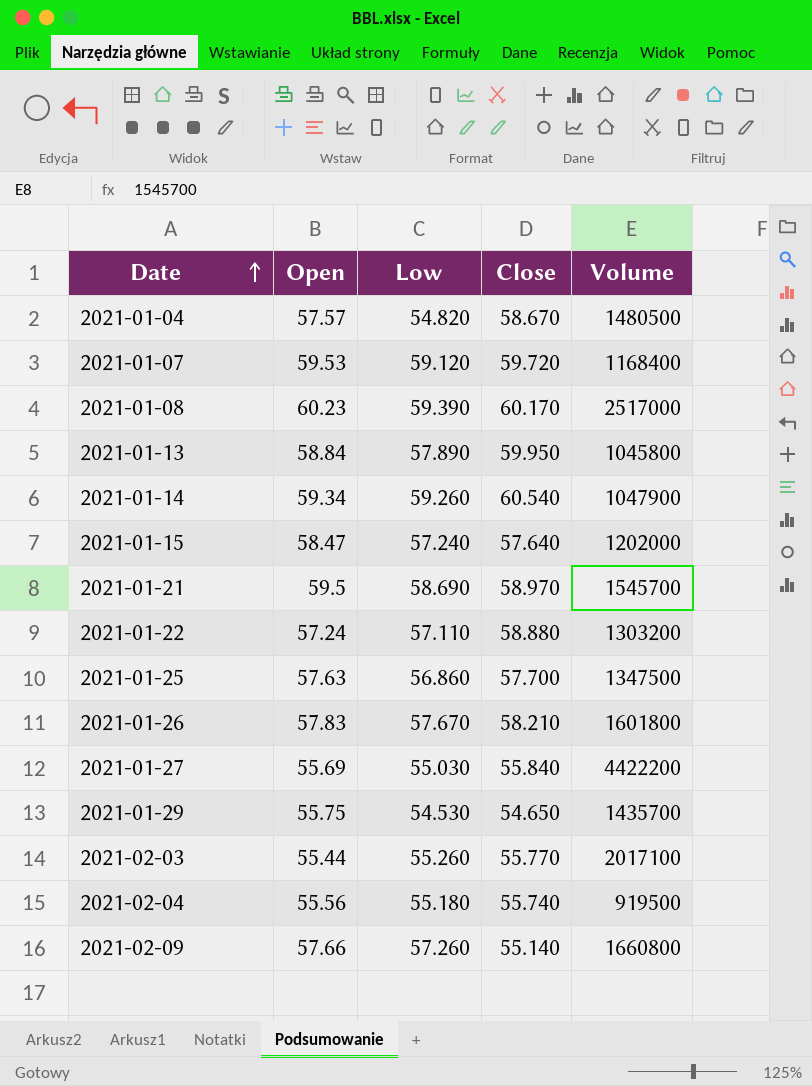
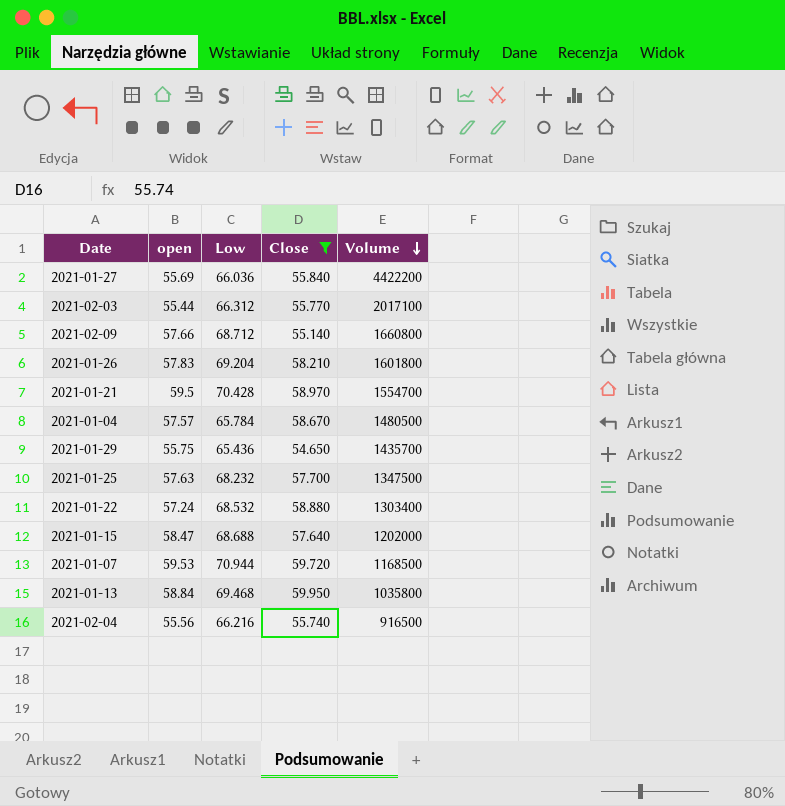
filter: none -> Close <= 59.950
row order: Date ascending -> Volume descending
column name: Open -> open
2021-01-27 | Low: 55.030 -> 66.036
2021-02-03 | Low: 55.260 -> 66.312
2021-02-09 | Low: 57.260 -> 68.712
2021-01-26 | Low: 57.670 -> 69.204
2021-01-21 | Low: 58.690 -> 70.428
2021-01-21 | Volume: 1545700 -> 1554700
2021-01-04 | Low: 54.820 -> 65.784
2021-01-29 | Low: 54.530 -> 65.436
2021-01-25 | Low: 56.860 -> 68.232
2021-01-22 | Low: 57.110 -> 68.532
2021-01-22 | Volume: 1303200 -> 1303400
2021-01-15 | Low: 57.240 -> 68.688
2021-01-07 | Low: 59.120 -> 70.944
2021-01-07 | Volume: 1168400 -> 1168500
2021-01-13 | Low: 57.890 -> 69.468
2021-01-13 | Volume: 1045800 -> 1035800
2021-02-04 | Low: 55.180 -> 66.216
2021-02-04 | Volume: 919500 -> 916500

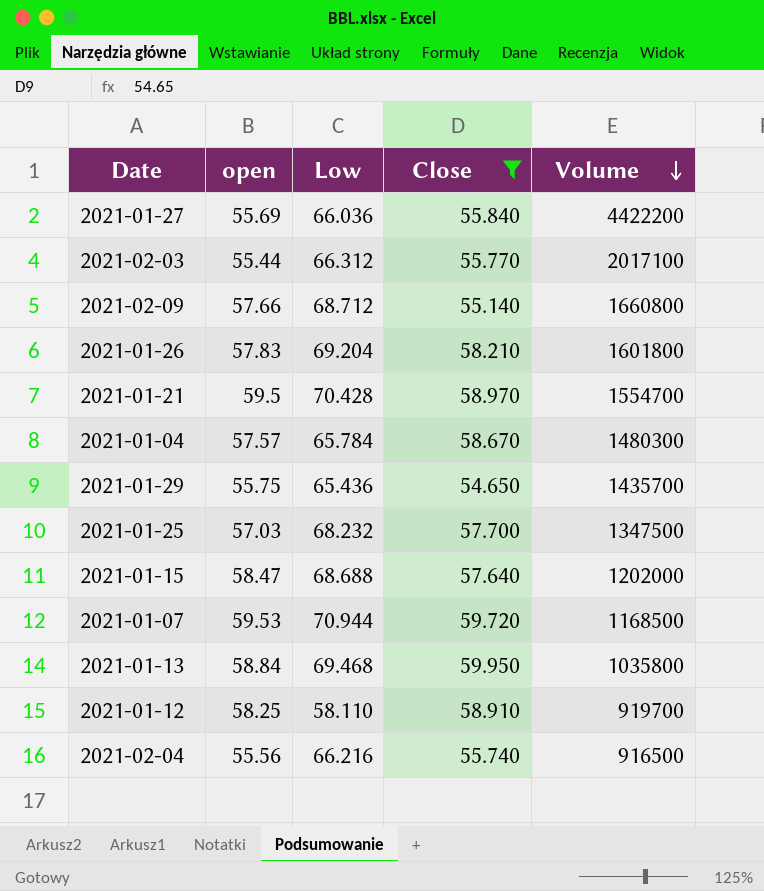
row 2021-01-22: 57.24 | 68.532 | 58.880 | 1303400 -> none
2021-01-04 | Volume: 1480500 -> 1480300
2021-01-25 | open: 57.63 -> 57.03
row 2021-01-12: none -> 58.25 | 58.110 | 58.910 | 919700

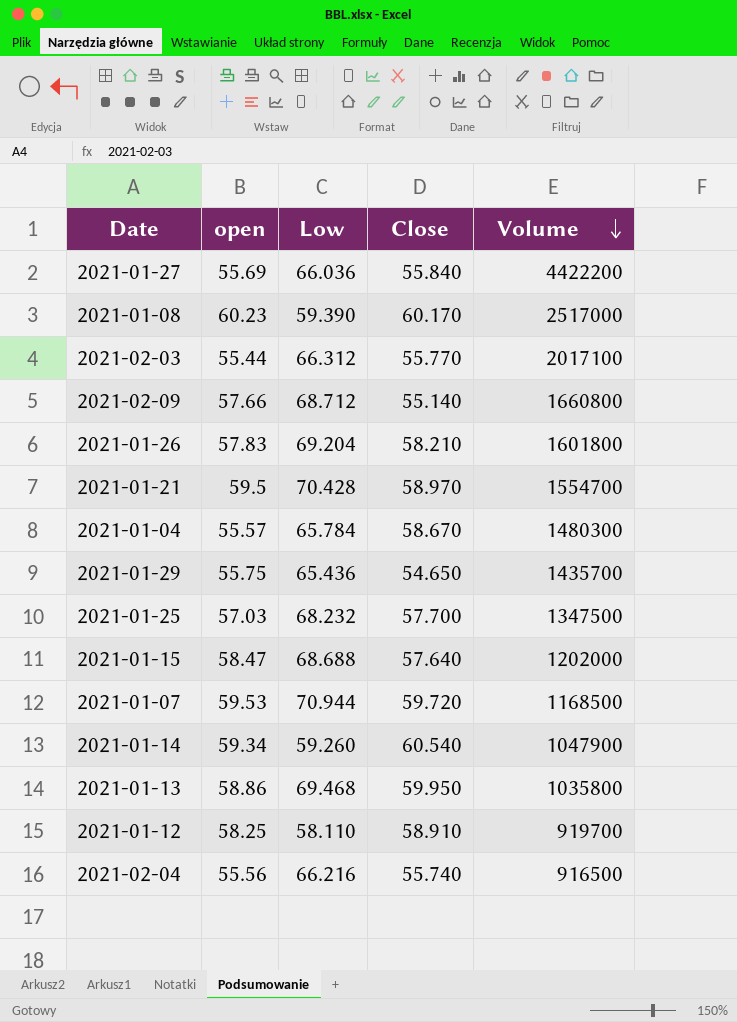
filter: Close <= 59.950 -> none
2021-01-04 | open: 57.57 -> 55.57
2021-01-13 | open: 58.84 -> 58.86

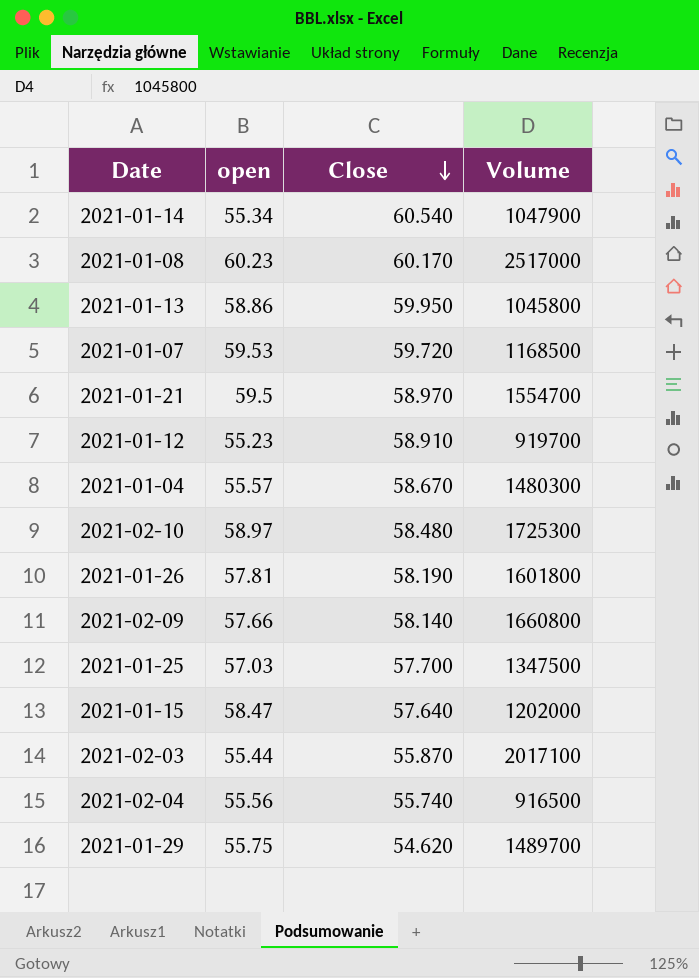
row order: Volume descending -> Close descending
column Low | position: 3 -> none
row 2021-01-27: 55.69 | 66.036 | 55.840 | 4422200 -> none
2021-01-14 | open: 59.34 -> 55.34
2021-01-13 | Volume: 1035800 -> 1045800
2021-01-12 | open: 58.25 -> 55.23
row 2021-02-10: none -> 58.97 | 58.480 | 1725300
2021-01-26 | open: 57.83 -> 57.81
2021-01-26 | Close: 58.210 -> 58.190
2021-02-09 | Close: 55.140 -> 58.140
2021-02-03 | Close: 55.770 -> 55.870
2021-01-29 | Close: 54.650 -> 54.620
2021-01-29 | Volume: 1435700 -> 1489700

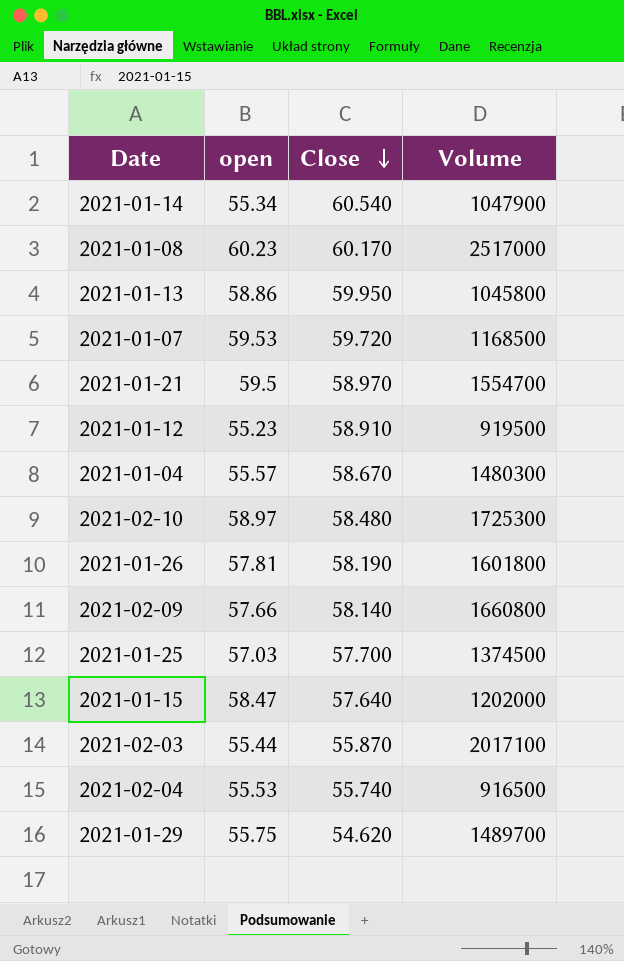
2021-01-12 | Volume: 919700 -> 919500
2021-01-25 | Volume: 1347500 -> 1374500
2021-02-04 | open: 55.56 -> 55.53

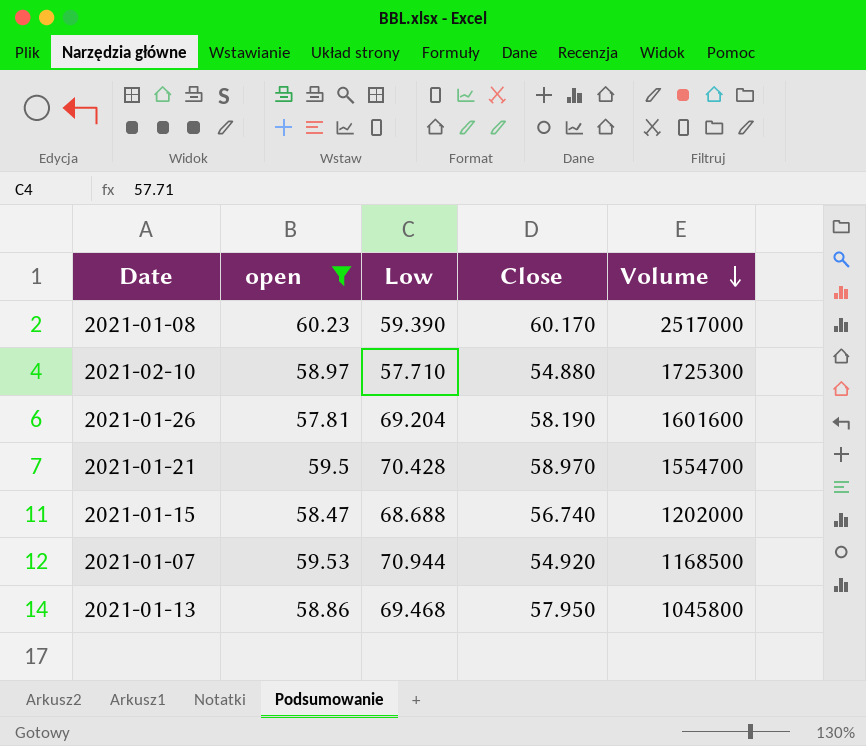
filter: none -> open >= 57.81
row order: Close descending -> Volume descending
column Low | position: none -> 3
2021-02-10 | Close: 58.480 -> 54.880
2021-01-26 | Volume: 1601800 -> 1601600
2021-01-15 | Close: 57.640 -> 56.740
2021-01-07 | Close: 59.720 -> 54.920
2021-01-13 | Close: 59.950 -> 57.950

